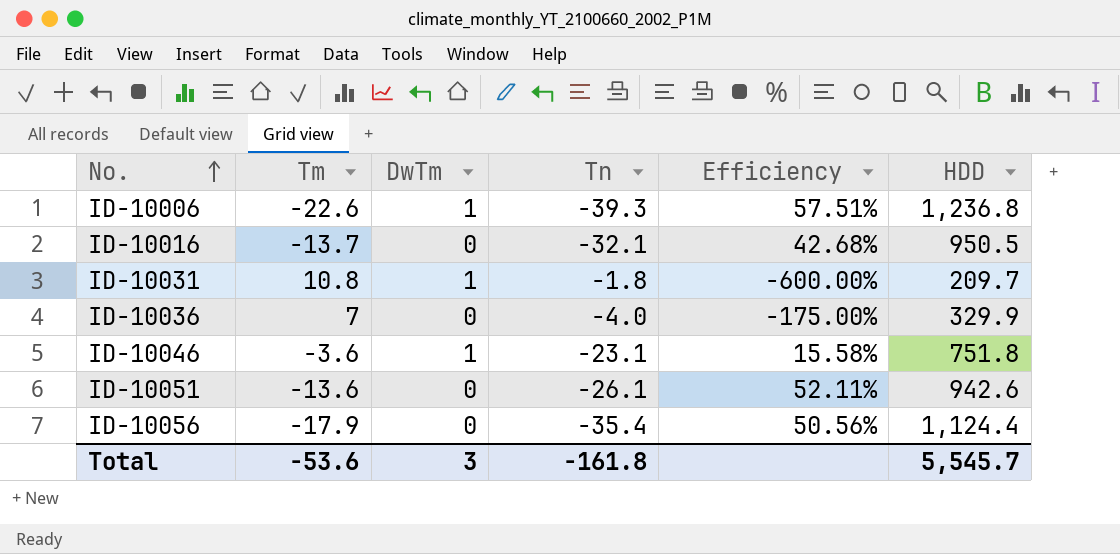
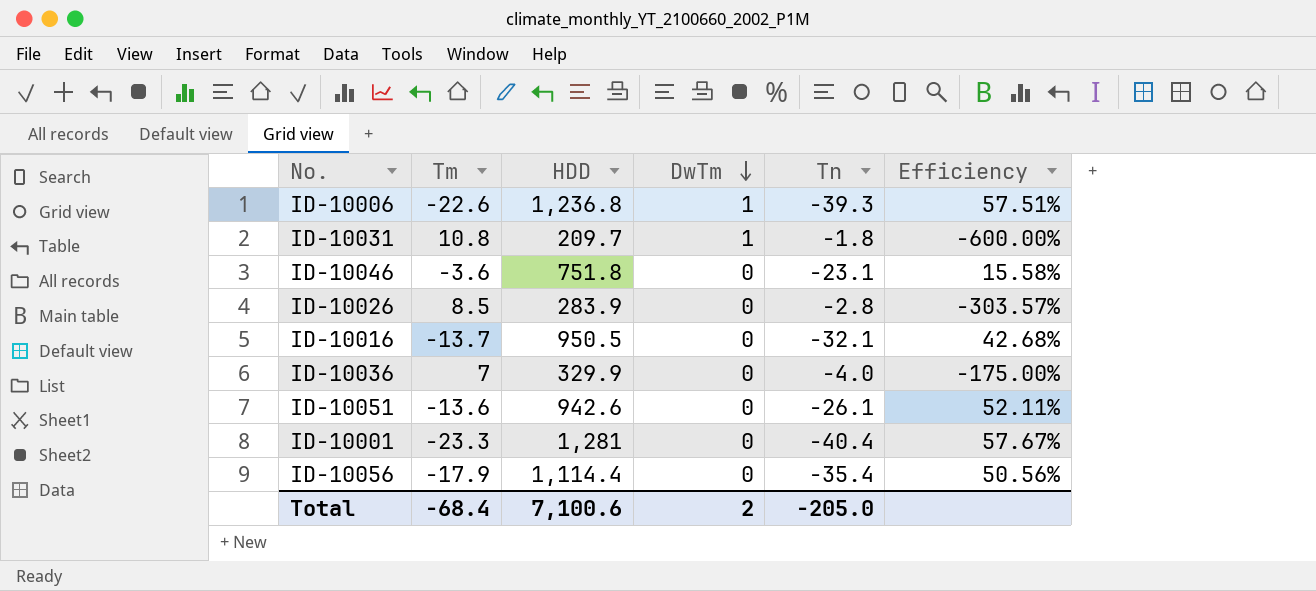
row order: No. ascending -> DwTm descending
column HDD | position: 6 -> 3
ID-10046 | DwTm: 1 -> 0
row ID-10026: none -> 8.5 | 283.9 | 0 | -2.8 | -303.57%
row ID-10001: none -> -23.3 | 1,281 | 0 | -40.4 | 57.67%
ID-10056 | HDD: 1,124.4 -> 1,114.4
Total | Tm: -53.6 -> -68.4
Total | HDD: 5,545.7 -> 7,100.6
Total | DwTm: 3 -> 2
Total | Tn: -161.8 -> -205.0

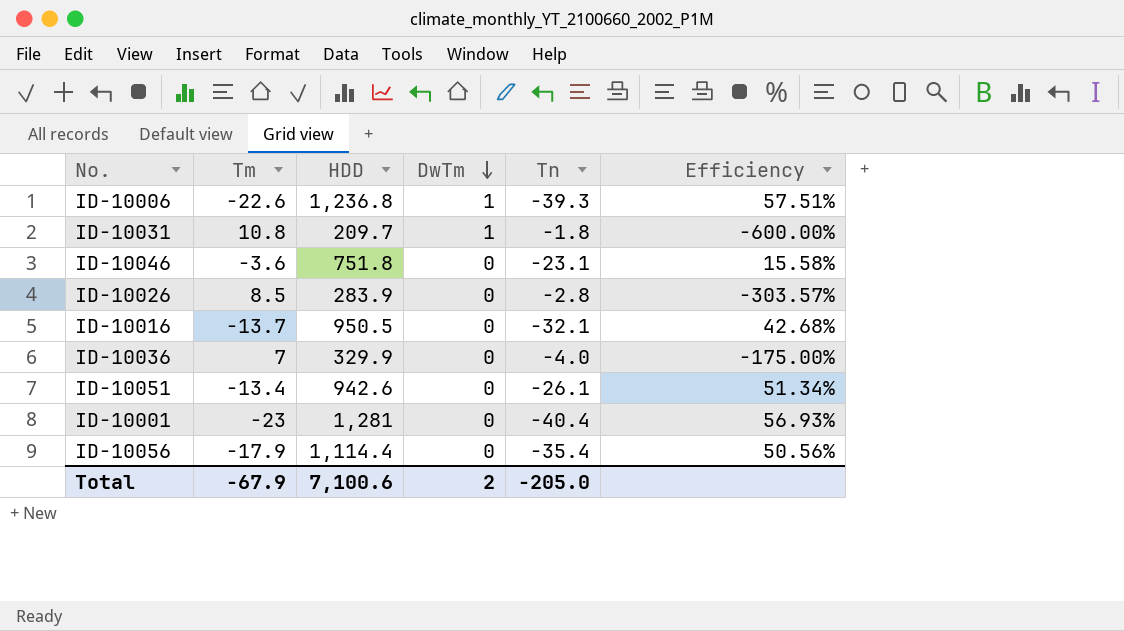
ID-10051 | Tm: -13.6 -> -13.4
ID-10051 | Efficiency: 52.11% -> 51.34%
ID-10001 | Tm: -23.3 -> -23
ID-10001 | Efficiency: 57.67% -> 56.93%
Total | Tm: -68.4 -> -67.9

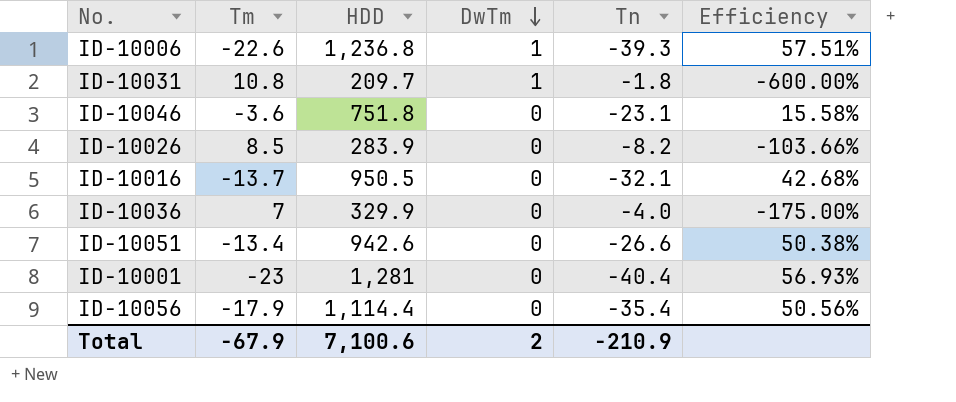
ID-10026 | Tn: -2.8 -> -8.2
ID-10026 | Efficiency: -303.57% -> -103.66%
ID-10051 | Tn: -26.1 -> -26.6
ID-10051 | Efficiency: 51.34% -> 50.38%
Total | Tn: -205.0 -> -210.9

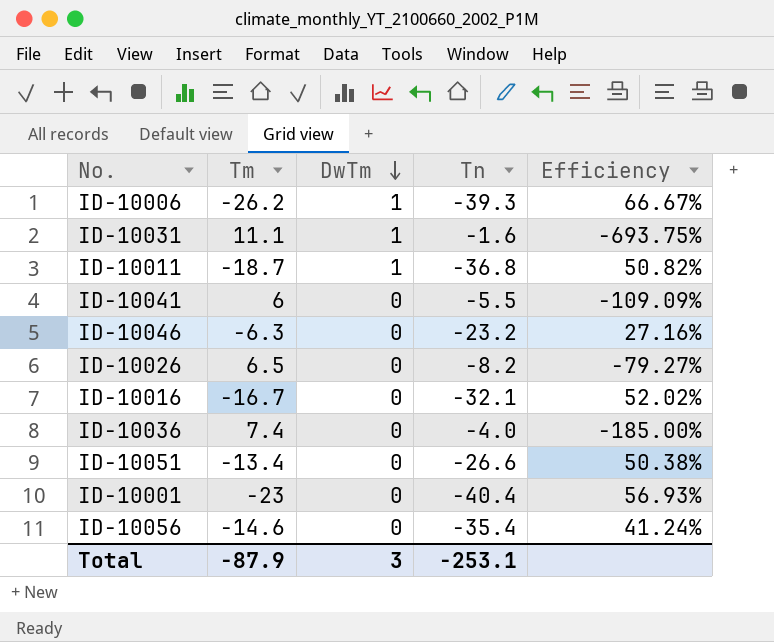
column HDD | position: 3 -> none
ID-10006 | Tm: -22.6 -> -26.2
ID-10006 | Efficiency: 57.51% -> 66.67%
ID-10031 | Tm: 10.8 -> 11.1
ID-10031 | Tn: -1.8 -> -1.6
ID-10031 | Efficiency: -600.00% -> -693.75%
row ID-10011: none -> -18.7 | 1 | -36.8 | 50.82%
row ID-10041: none -> 6 | 0 | -5.5 | -109.09%
ID-10046 | Tm: -3.6 -> -6.3
ID-10046 | Tn: -23.1 -> -23.2
ID-10046 | Efficiency: 15.58% -> 27.16%
ID-10026 | Tm: 8.5 -> 6.5
ID-10026 | Efficiency: -103.66% -> -79.27%
ID-10016 | Tm: -13.7 -> -16.7
ID-10016 | Efficiency: 42.68% -> 52.02%
ID-10036 | Tm: 7 -> 7.4
ID-10036 | Efficiency: -175.00% -> -185.00%
ID-10056 | Tm: -17.9 -> -14.6
ID-10056 | Efficiency: 50.56% -> 41.24%
Total | Tm: -67.9 -> -87.9
Total | DwTm: 2 -> 3
Total | Tn: -210.9 -> -253.1

